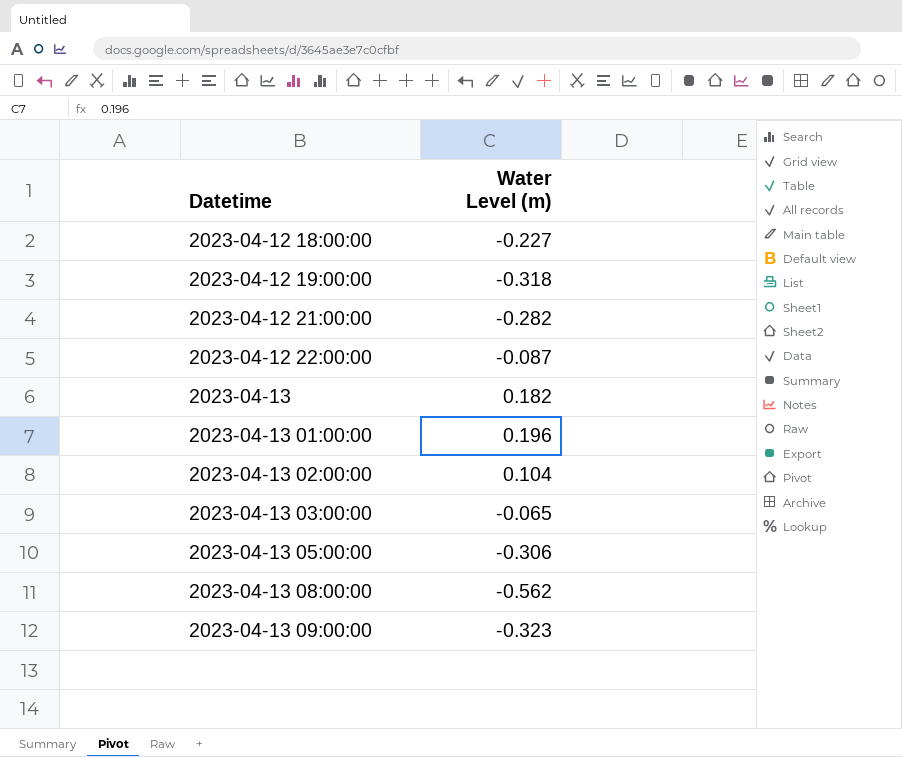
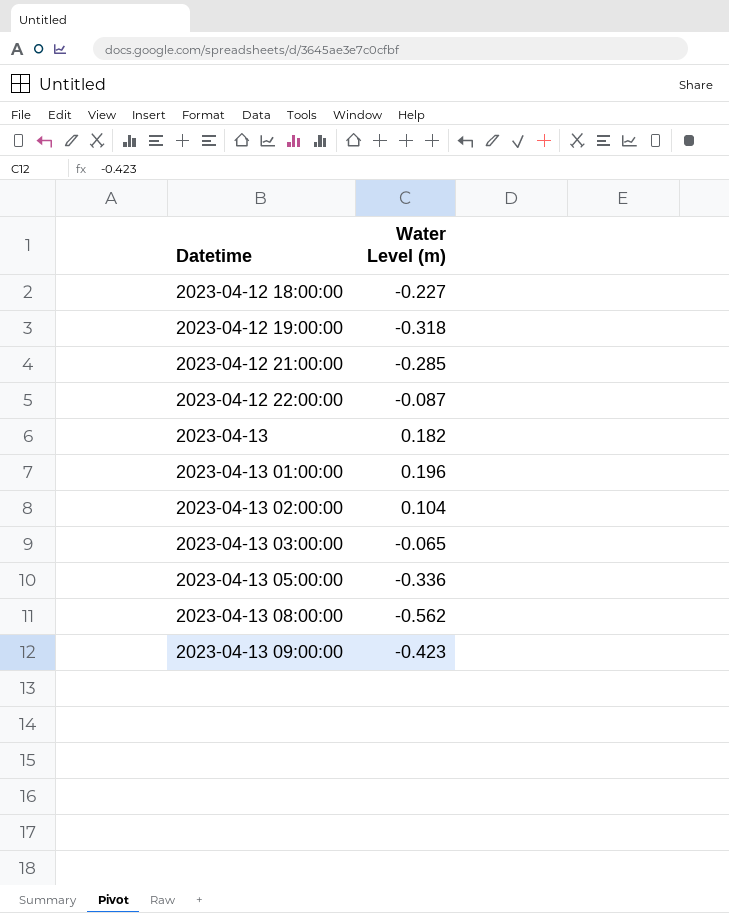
2023-04-12 21:00:00 | Water Level (m): -0.282 -> -0.285
2023-04-13 05:00:00 | Water Level (m): -0.306 -> -0.336
2023-04-13 09:00:00 | Water Level (m): -0.323 -> -0.423

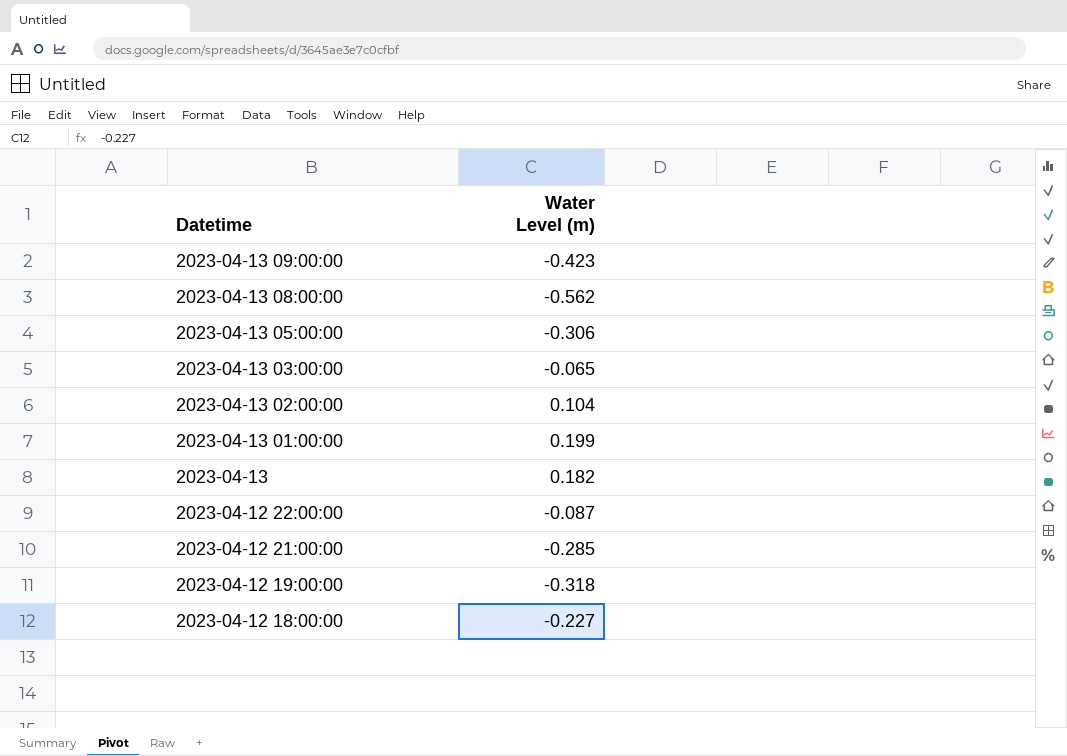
row order: Datetime ascending -> Datetime descending
2023-04-13 05:00:00 | Water Level (m): -0.336 -> -0.306
2023-04-13 01:00:00 | Water Level (m): 0.196 -> 0.199

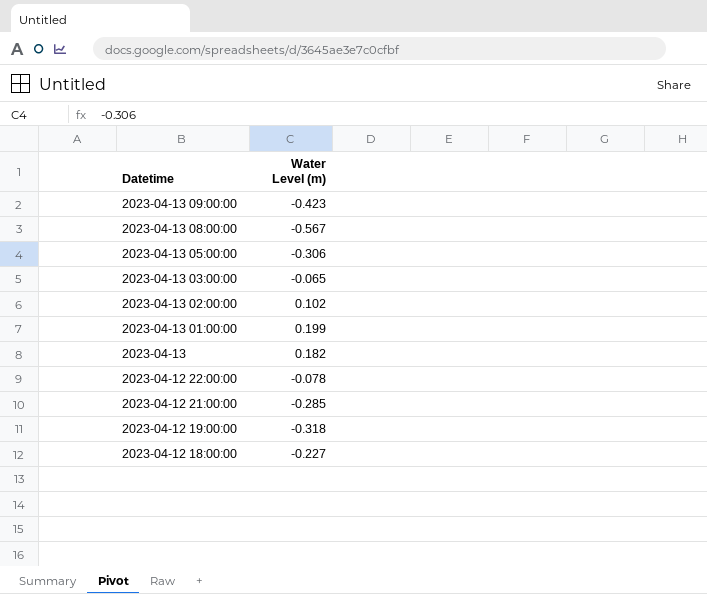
2023-04-13 08:00:00 | Water Level (m): -0.562 -> -0.567
2023-04-13 02:00:00 | Water Level (m): 0.104 -> 0.102
2023-04-12 22:00:00 | Water Level (m): -0.087 -> -0.078

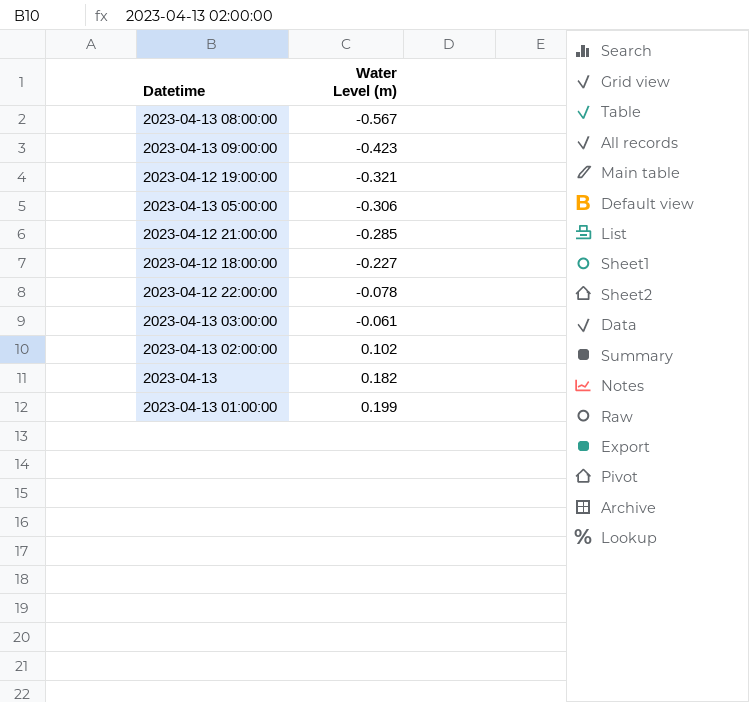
row order: Datetime descending -> Water Level (m) ascending
2023-04-12 19:00:00 | Water Level (m): -0.318 -> -0.321
2023-04-13 03:00:00 | Water Level (m): -0.065 -> -0.061

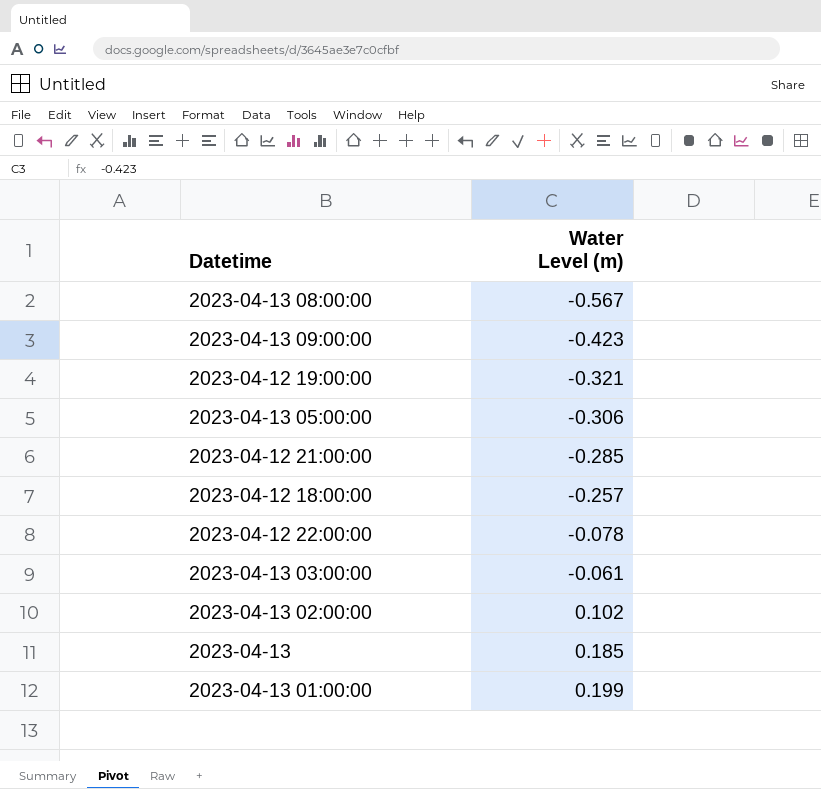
2023-04-12 18:00:00 | Water Level (m): -0.227 -> -0.257
2023-04-13 | Water Level (m): 0.182 -> 0.185

